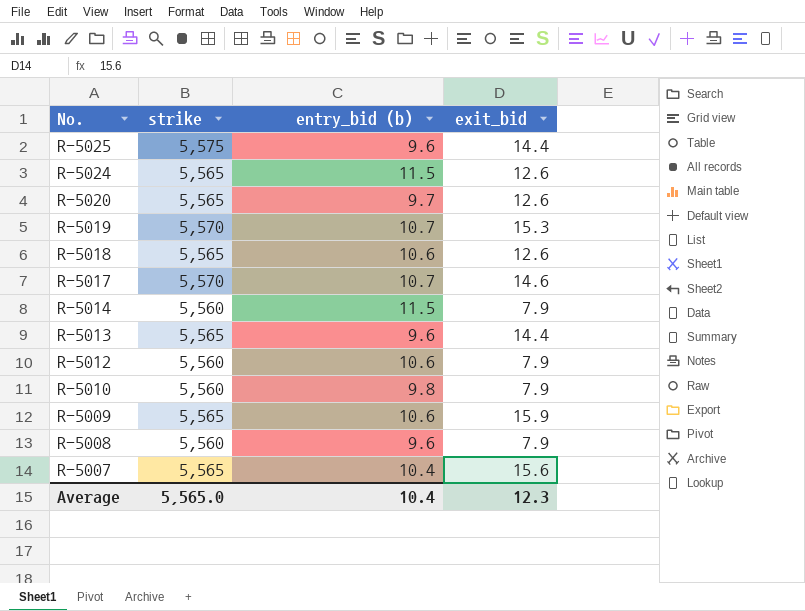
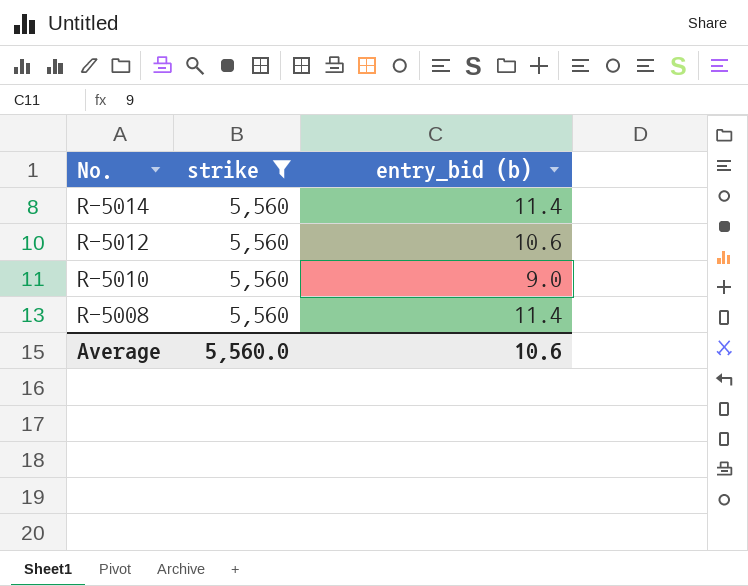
filter: none -> strike = 5,560
column exit_bid | position: 4 -> none
R-5014 | entry_bid (b): 11.5 -> 11.4
R-5010 | entry_bid (b): 9.8 -> 9.0
R-5008 | entry_bid (b): 9.6 -> 11.4
Average | strike: 5,565.0 -> 5,560.0
Average | entry_bid (b): 10.4 -> 10.6

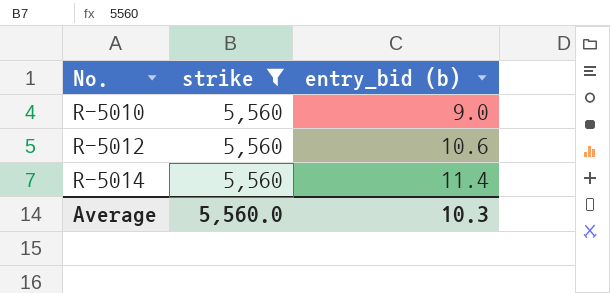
row order: No. descending -> No. ascending
row R-5008: 5,560 | 11.4 -> none
Average | entry_bid (b): 10.6 -> 10.3

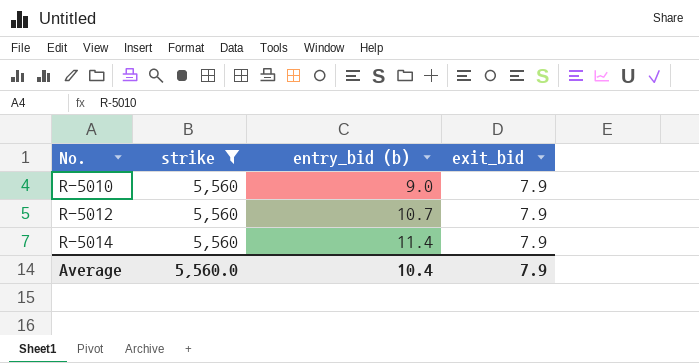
column exit_bid | position: none -> 4
R-5012 | entry_bid (b): 10.6 -> 10.7
Average | entry_bid (b): 10.3 -> 10.4

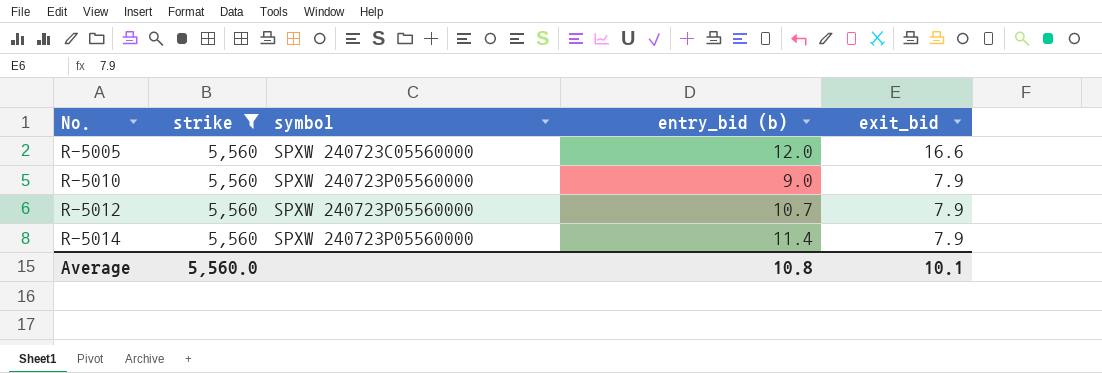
column symbol | position: none -> 3
row R-5005: none -> 5,560 | SPXW 240723C05560000 | 12.0 | 16.6
Average | entry_bid (b): 10.4 -> 10.8
Average | exit_bid: 7.9 -> 10.1

